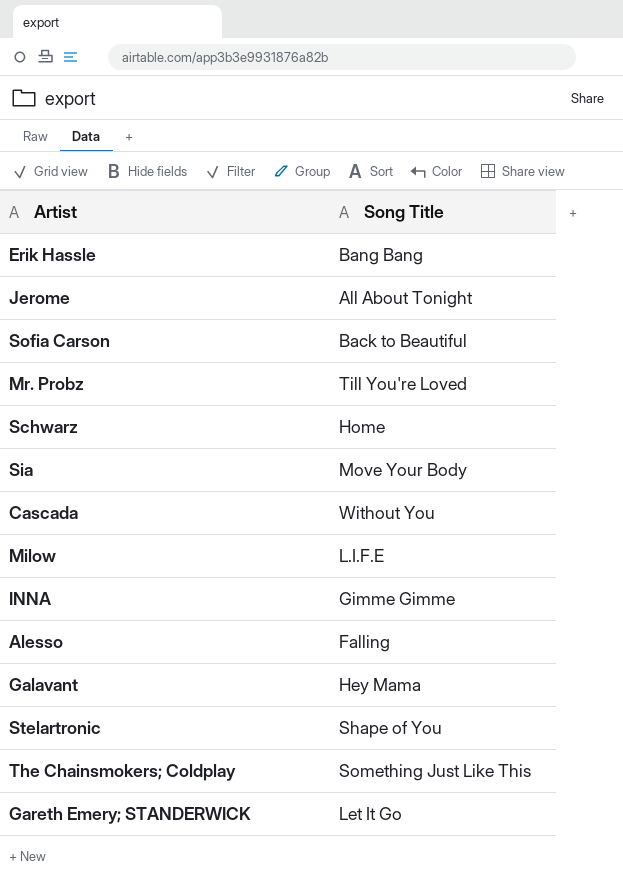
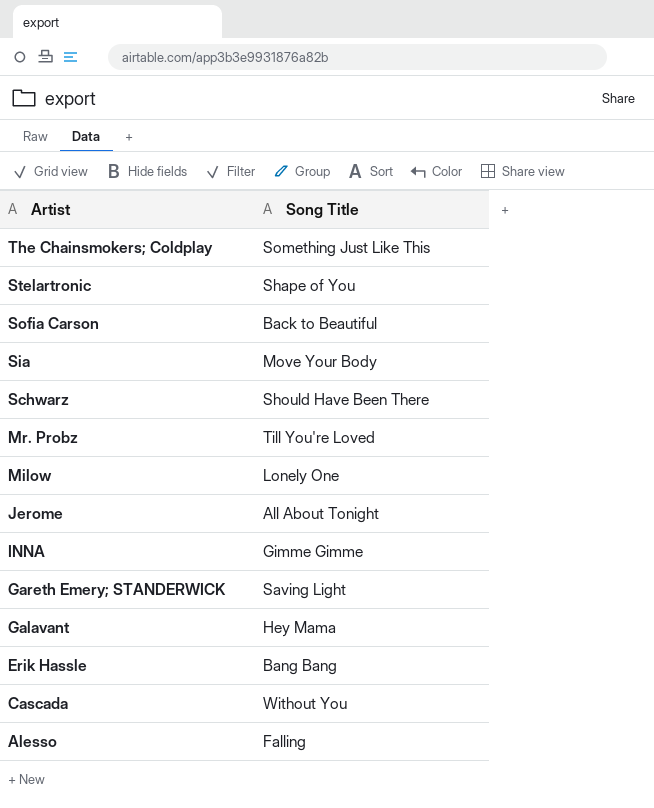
row order: none -> Artist descending
Schwarz | Song Title: Home -> Should Have Been There
Milow | Song Title: L.I.F.E -> Lonely One
Gareth Emery; STANDERWICK | Song Title: Let It Go -> Saving Light

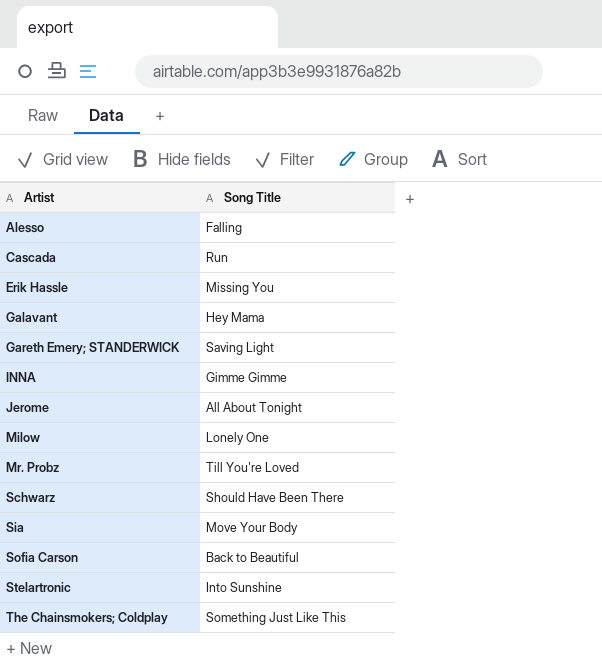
row order: Artist descending -> Artist ascending
Cascada | Song Title: Without You -> Run
Erik Hassle | Song Title: Bang Bang -> Missing You
Stelartronic | Song Title: Shape of You -> Into Sunshine

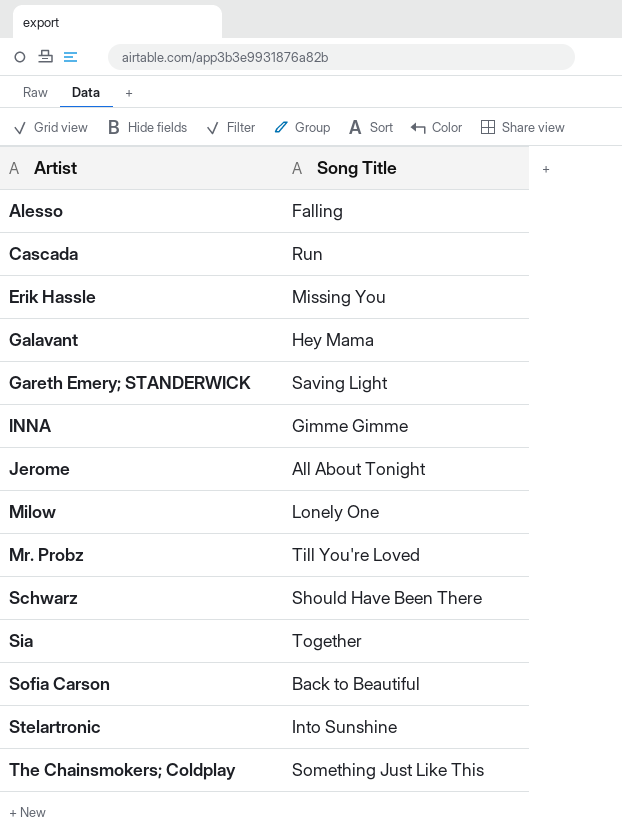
Sia | Song Title: Move Your Body -> Together

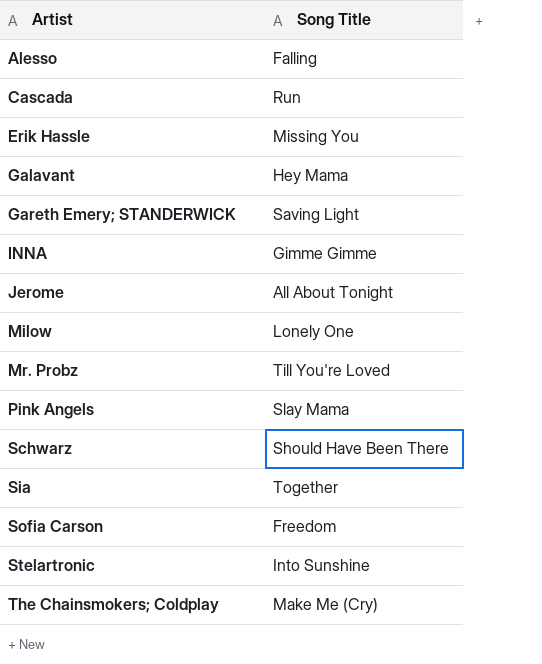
row Pink Angels: none -> Slay Mama
Sofia Carson | Song Title: Back to Beautiful -> Freedom
The Chainsmokers; Coldplay | Song Title: Something Just Like This -> Make Me (Cry)

